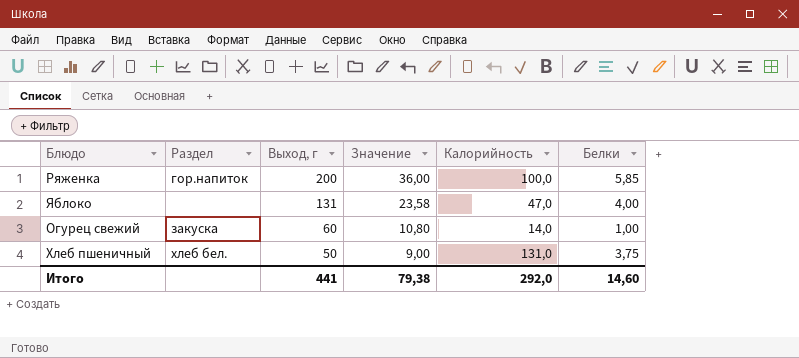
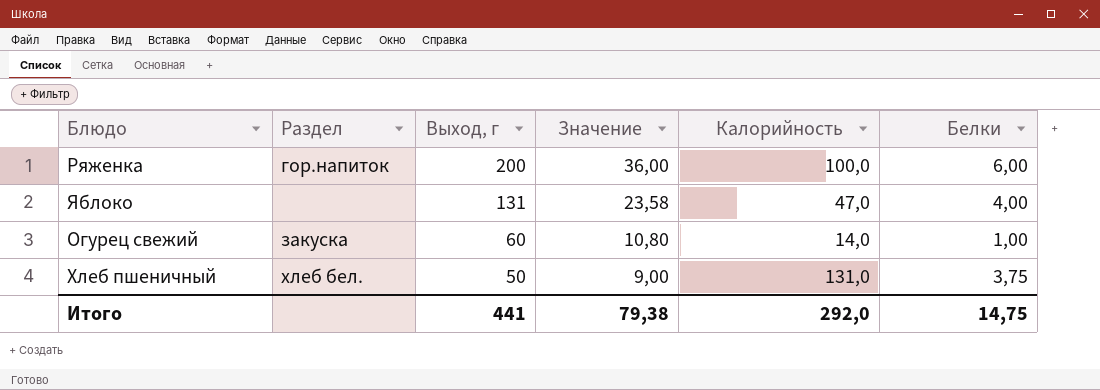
Ряженка | Белки: 5,85 -> 6,00
Итого | Белки: 14,60 -> 14,75

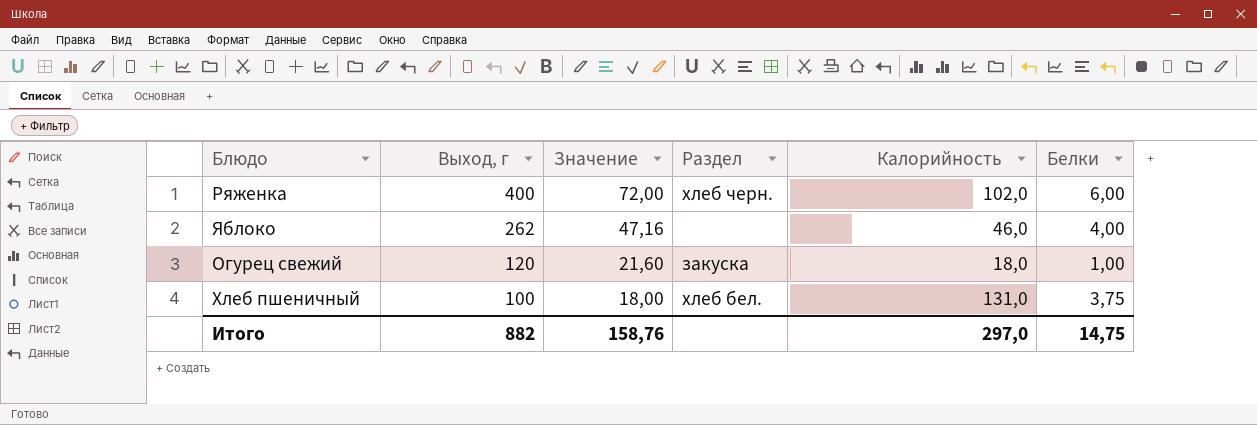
column Раздел | position: 2 -> 4
Ряженка | Выход, г: 200 -> 400
Ряженка | Значение: 36,00 -> 72,00
Ряженка | Раздел: гор.напиток -> хлеб черн.
Ряженка | Калорийность: 100,0 -> 102,0
Яблоко | Выход, г: 131 -> 262
Яблоко | Значение: 23,58 -> 47,16
Яблоко | Калорийность: 47,0 -> 46,0
Огурец свежий | Выход, г: 60 -> 120
Огурец свежий | Значение: 10,80 -> 21,60
Огурец свежий | Калорийность: 14,0 -> 18,0
Хлеб пшеничный | Выход, г: 50 -> 100
Хлеб пшеничный | Значение: 9,00 -> 18,00
Итого | Выход, г: 441 -> 882
Итого | Значение: 79,38 -> 158,76
Итого | Калорийность: 292,0 -> 297,0

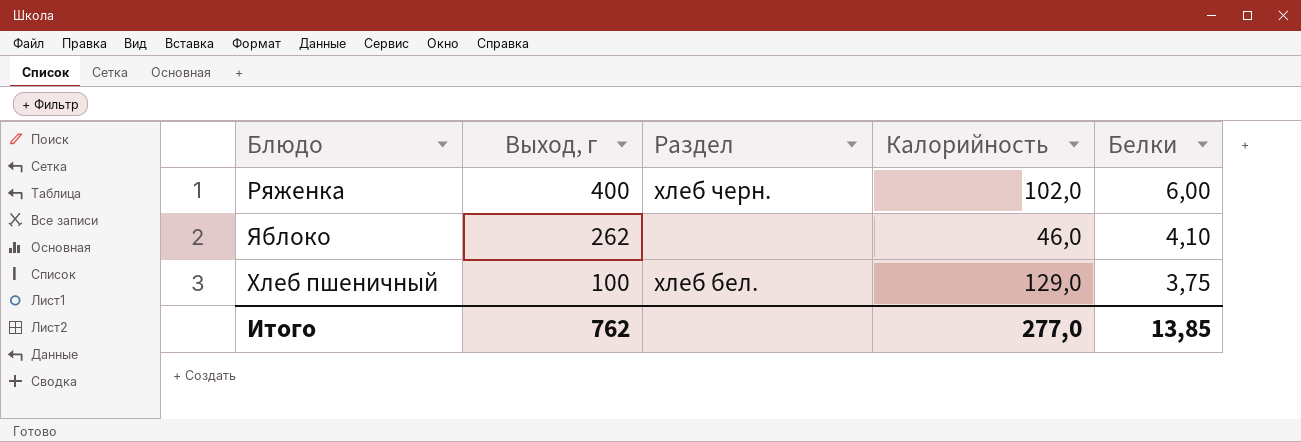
column Значение | formula: [Выход, г] * 0,18 -> none
row Огурец свежий: 120 | 21,60 | закуска | 18,0 | 1,00 -> none
Яблоко | Белки: 4,00 -> 4,10
Хлеб пшеничный | Калорийность: 131,0 -> 129,0
Итого | Выход, г: 882 -> 762
Итого | Калорийность: 297,0 -> 277,0
Итого | Белки: 14,75 -> 13,85

